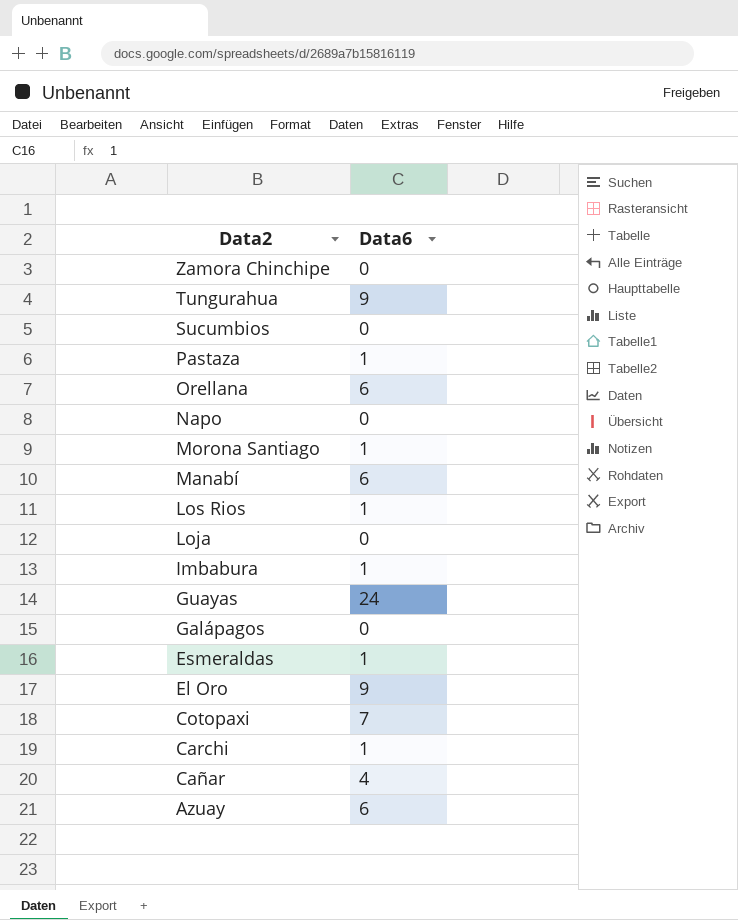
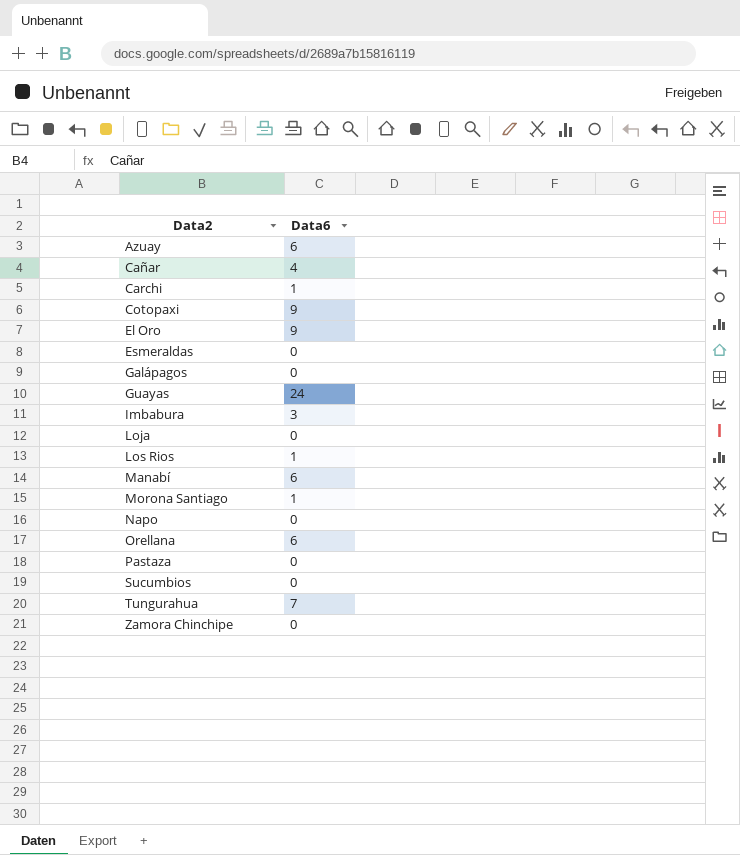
row order: Data2 descending -> Data2 ascending
Cotopaxi | Data6: 7 -> 9
Esmeraldas | Data6: 1 -> 0
Imbabura | Data6: 1 -> 3
Pastaza | Data6: 1 -> 0
Tungurahua | Data6: 9 -> 7

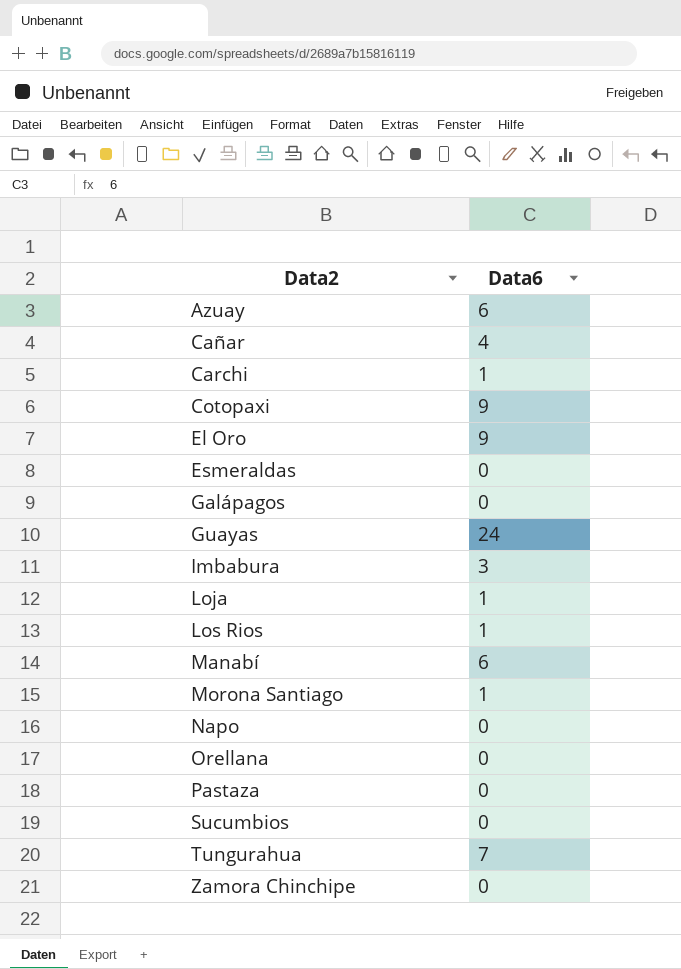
Loja | Data6: 0 -> 1
Orellana | Data6: 6 -> 0

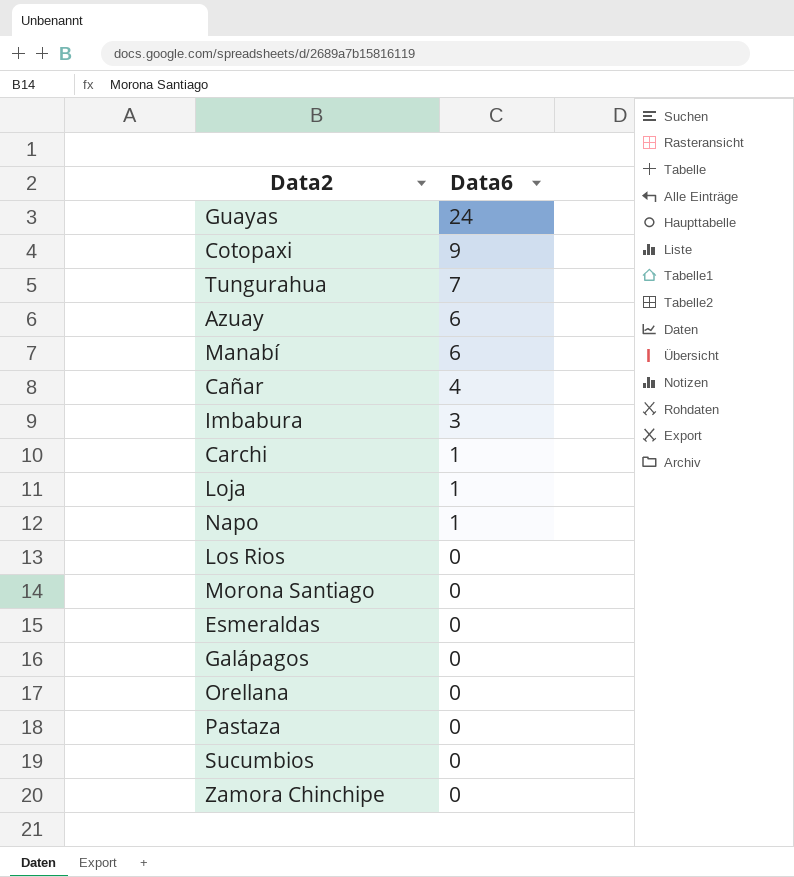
row order: Data2 ascending -> Data6 descending
row El Oro: 9 -> none
Napo | Data6: 0 -> 1
Los Rios | Data6: 1 -> 0
Morona Santiago | Data6: 1 -> 0

